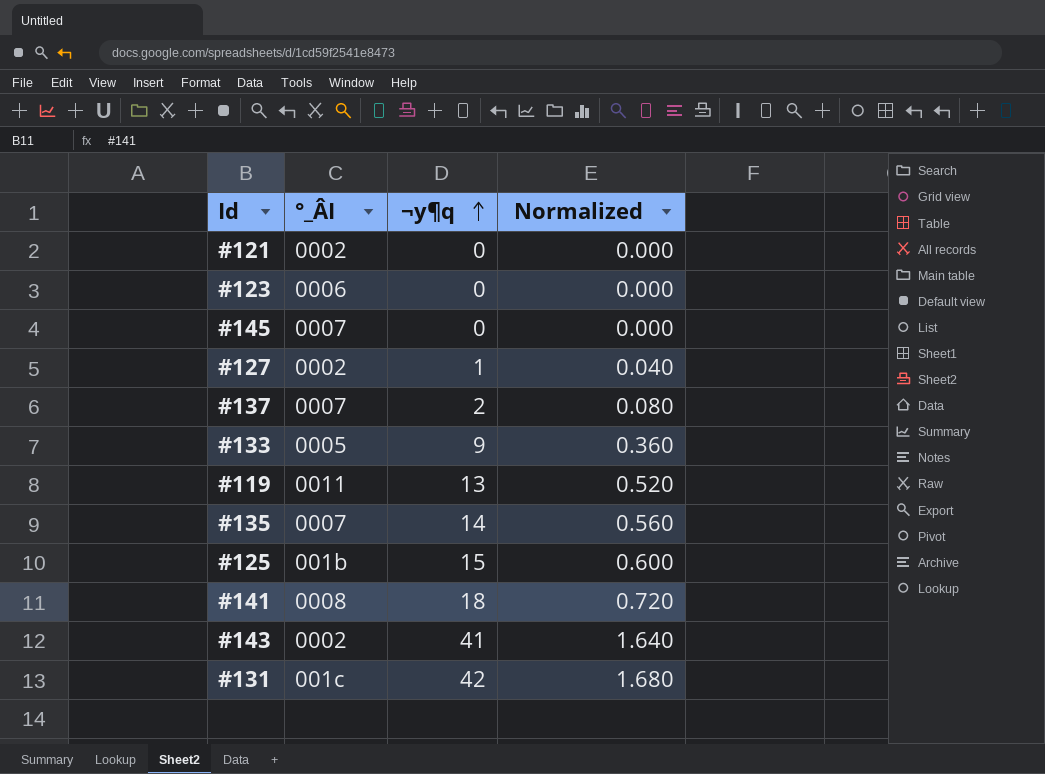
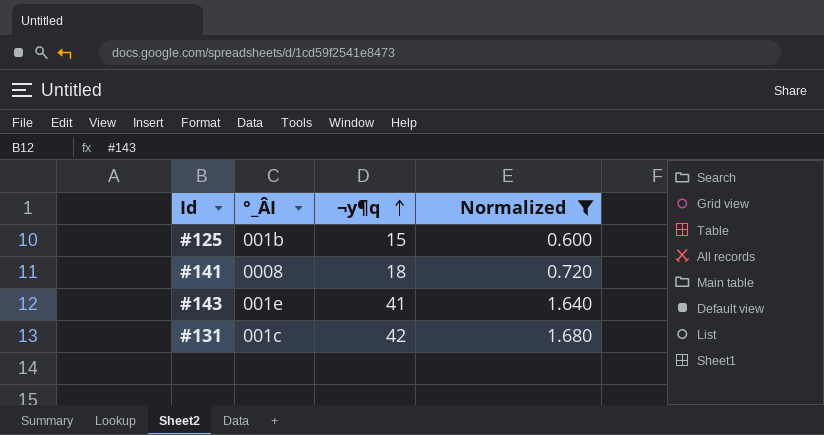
filter: none -> Normalized >= 0.600
#143 | °_ÂI: 0002 -> 001e

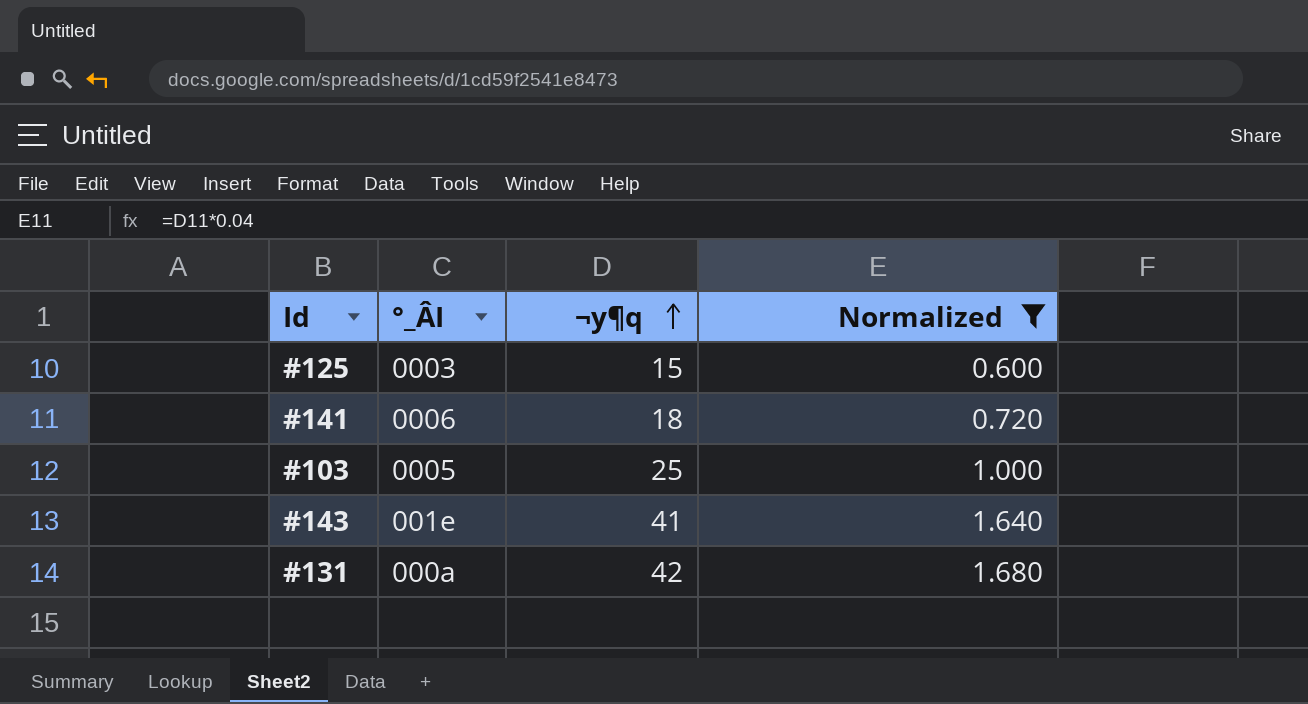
#125 | °_ÂI: 001b -> 0003
#141 | °_ÂI: 0008 -> 0006
row #103: none -> 0005 | 25 | 1.000
#131 | °_ÂI: 001c -> 000a

